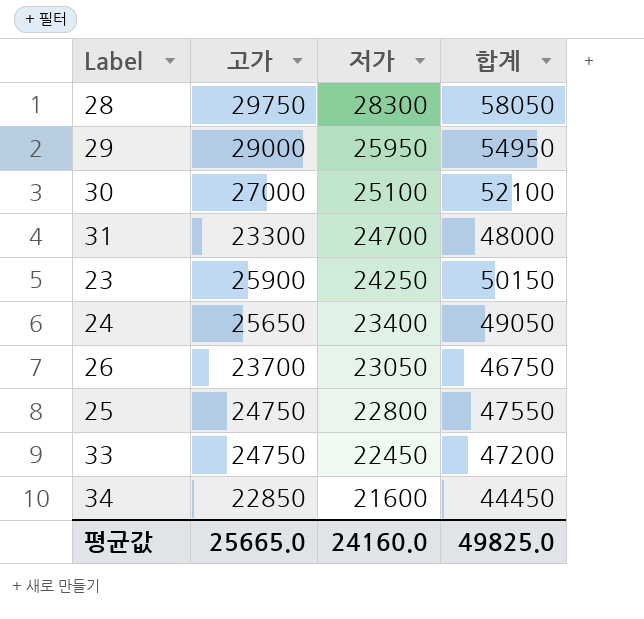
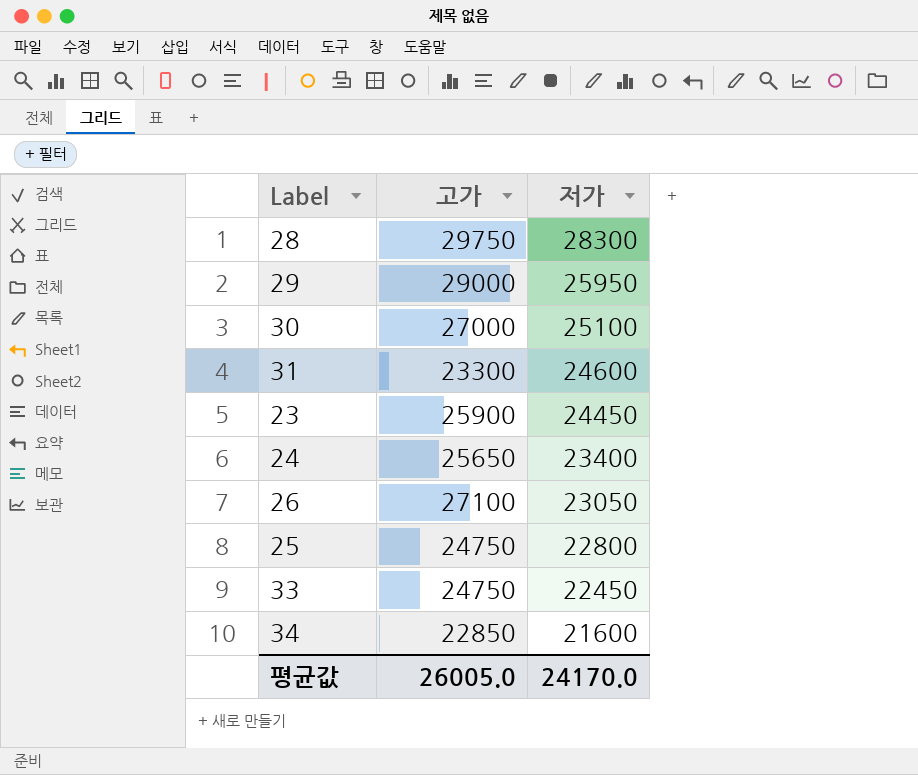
column 합계 | formula: [고가] + [저가] -> none
31 | 저가: 24700 -> 24600
23 | 저가: 24250 -> 24450
26 | 고가: 23700 -> 27100
평균값 | 고가: 25665.0 -> 26005.0
평균값 | 저가: 24160.0 -> 24170.0

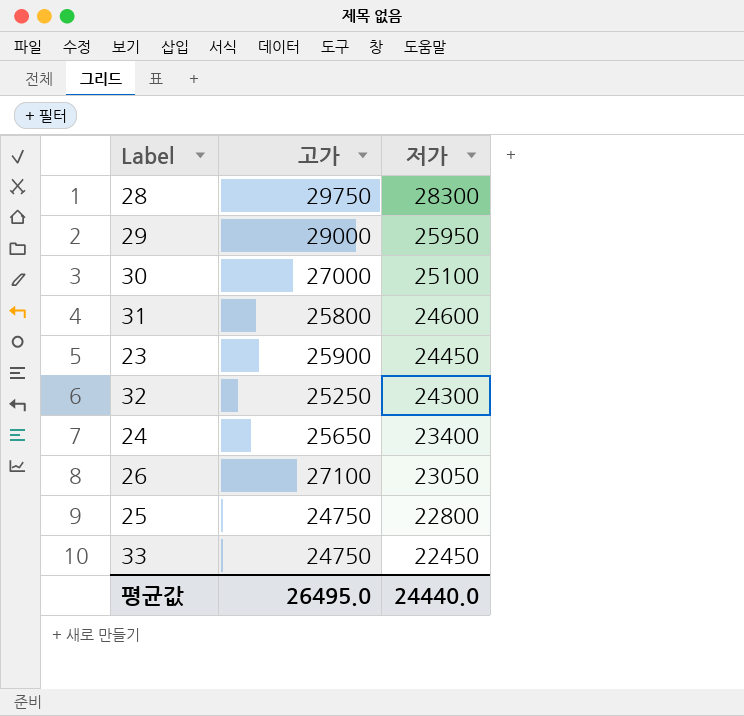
row 34: 22850 | 21600 -> none
31 | 고가: 23300 -> 25800
row 32: none -> 25250 | 24300
평균값 | 고가: 26005.0 -> 26495.0
평균값 | 저가: 24170.0 -> 24440.0

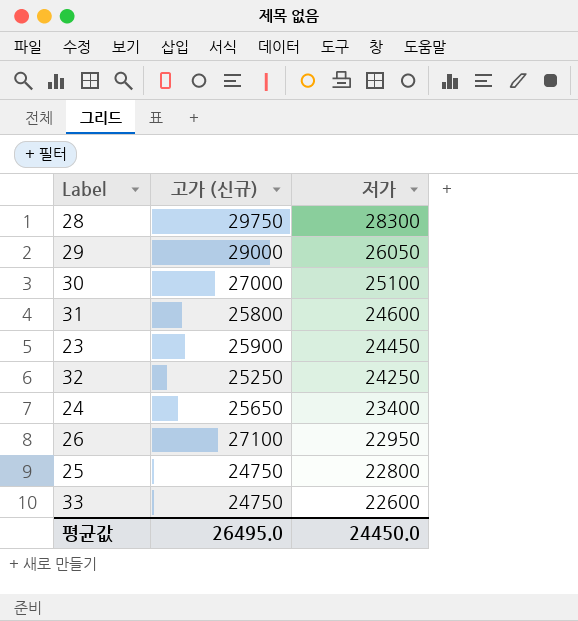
column name: 고가 -> 고가 (신규)
29 | 저가: 25950 -> 26050
32 | 저가: 24300 -> 24250
26 | 저가: 23050 -> 22950
33 | 저가: 22450 -> 22600
평균값 | 저가: 24440.0 -> 24450.0

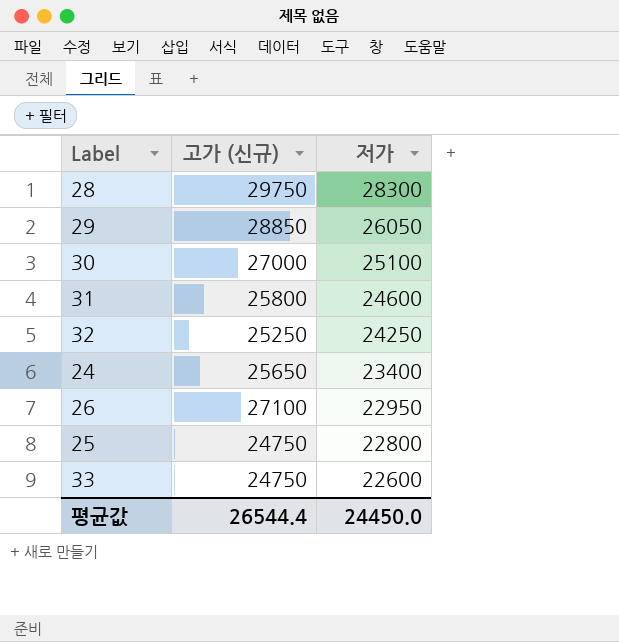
row 23: 25900 | 24450 -> none
29 | 고가 (신규): 29000 -> 28850
평균값 | 고가 (신규): 26495.0 -> 26544.4

